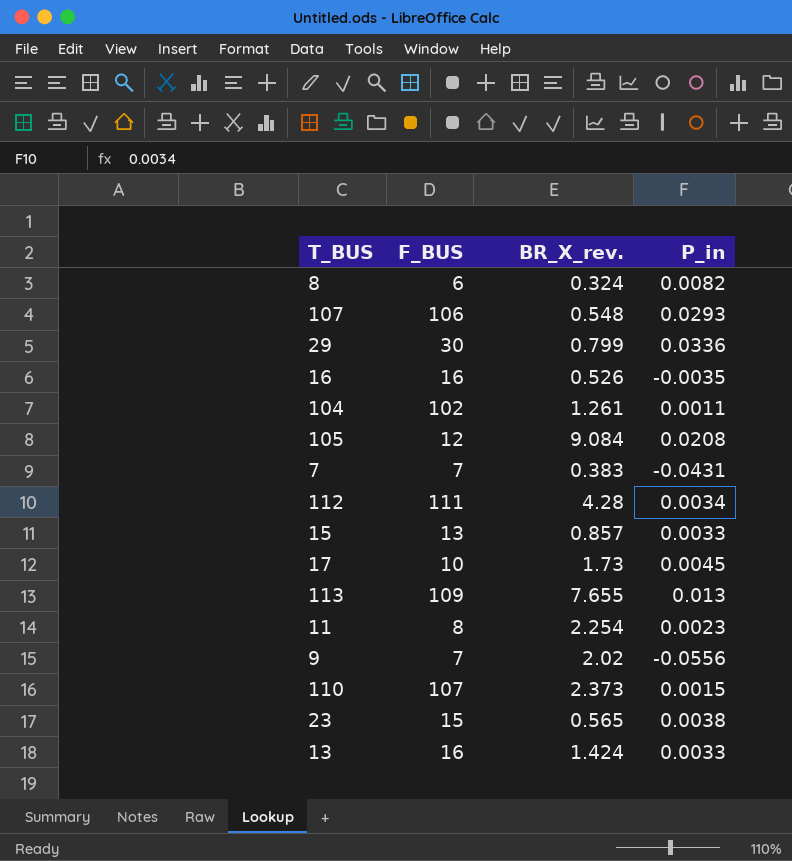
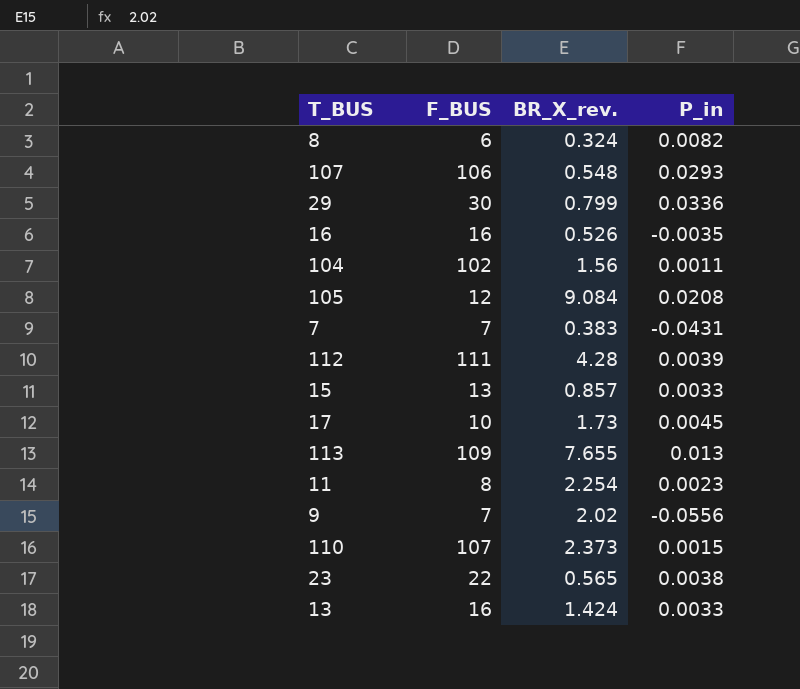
104 | BR_X_rev.: 1.261 -> 1.56
112 | P_in: 0.0034 -> 0.0039
23 | F_BUS: 15 -> 22

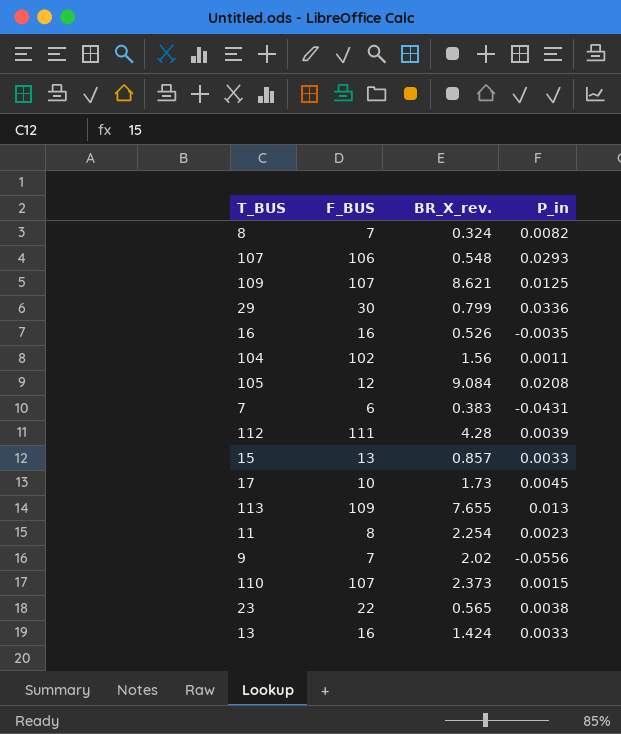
8 | F_BUS: 6 -> 7
row 109: none -> 107 | 8.621 | 0.0125
7 | F_BUS: 7 -> 6

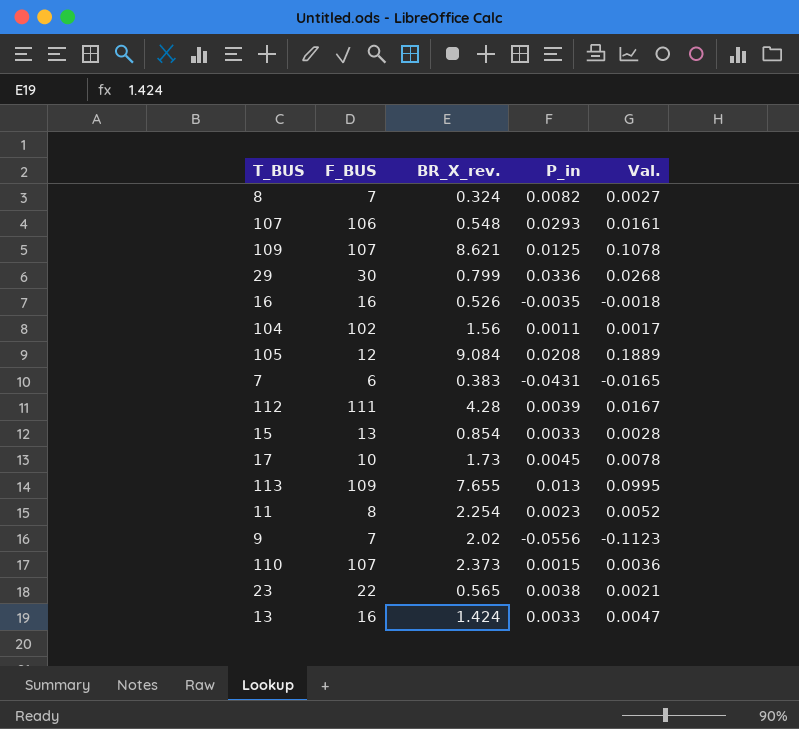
column Val. | formula: none -> [BR_X_rev.] * [P_in]
15 | BR_X_rev.: 0.857 -> 0.854

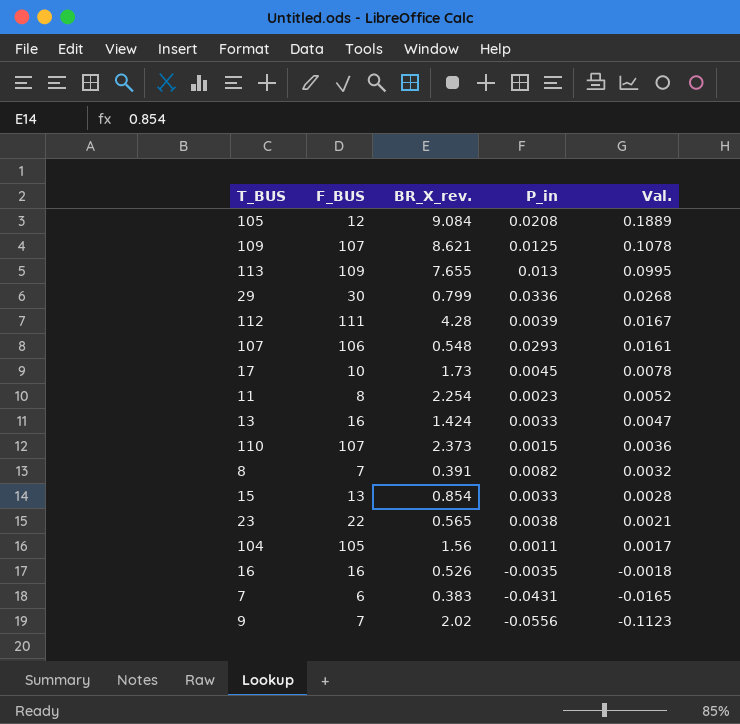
row order: none -> Val. descending
8 | BR_X_rev.: 0.324 -> 0.391
8 | Val.: 0.0027 -> 0.0032
104 | F_BUS: 102 -> 105

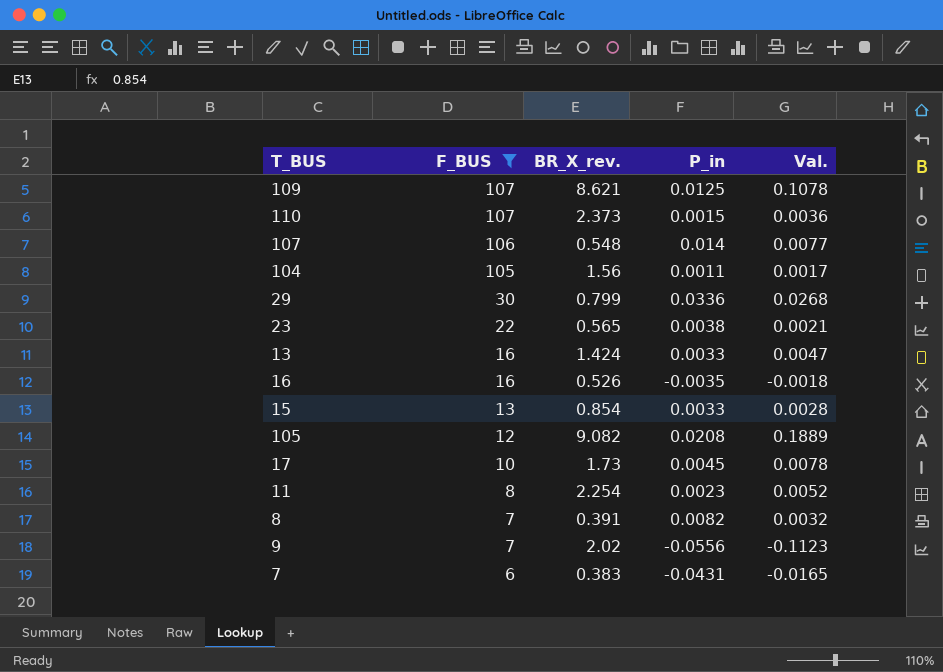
filter: none -> F_BUS <= 107
row order: Val. descending -> F_BUS descending
107 | P_in: 0.0293 -> 0.014
107 | Val.: 0.0161 -> 0.0077
105 | BR_X_rev.: 9.084 -> 9.082

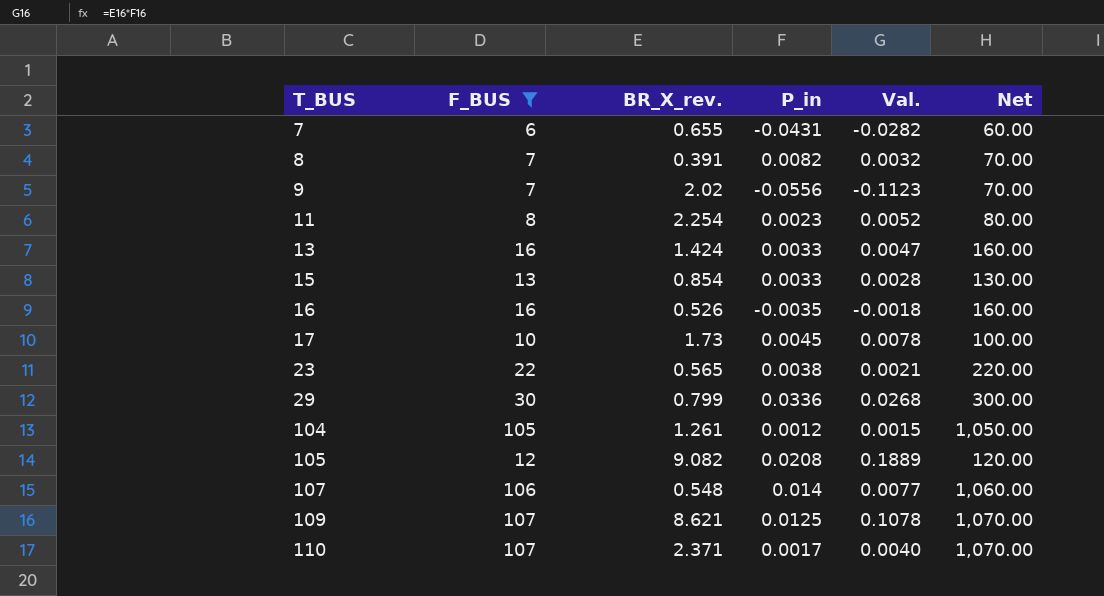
row order: F_BUS descending -> T_BUS ascending
column Net | formula: none -> [F_BUS] * 10
7 | BR_X_rev.: 0.383 -> 0.655
7 | Val.: -0.0165 -> -0.0282
104 | BR_X_rev.: 1.56 -> 1.261
104 | P_in: 0.0011 -> 0.0012
104 | Val.: 0.0017 -> 0.0015
110 | BR_X_rev.: 2.373 -> 2.371
110 | P_in: 0.0015 -> 0.0017
110 | Val.: 0.0036 -> 0.0040

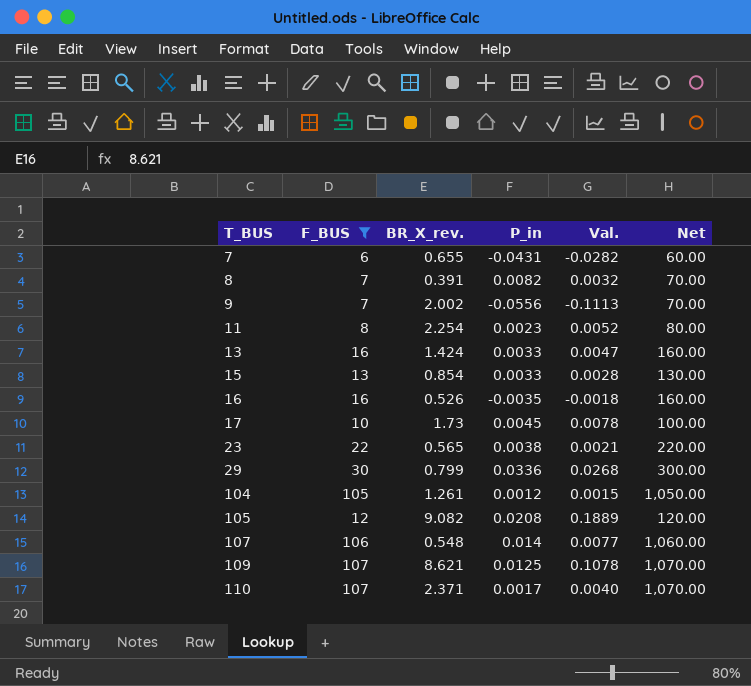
9 | BR_X_rev.: 2.02 -> 2.002
9 | Val.: -0.1123 -> -0.1113

